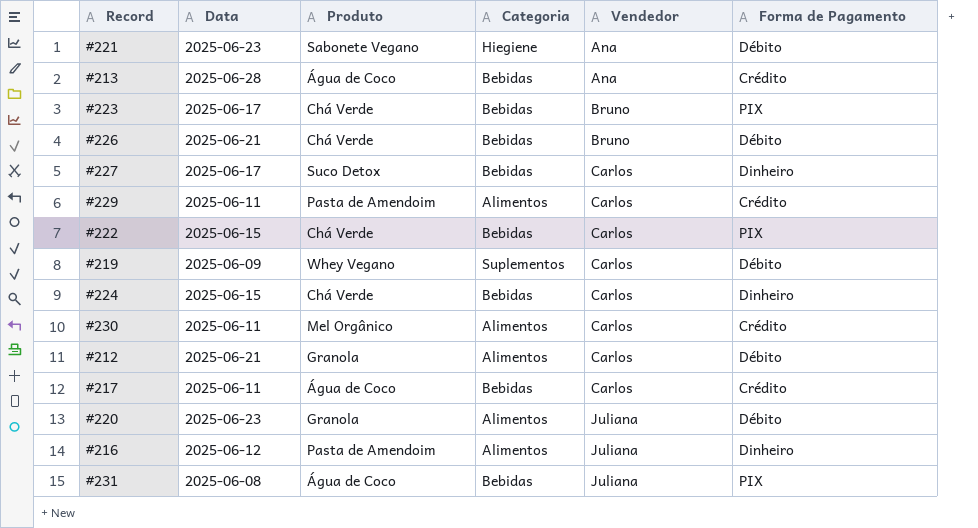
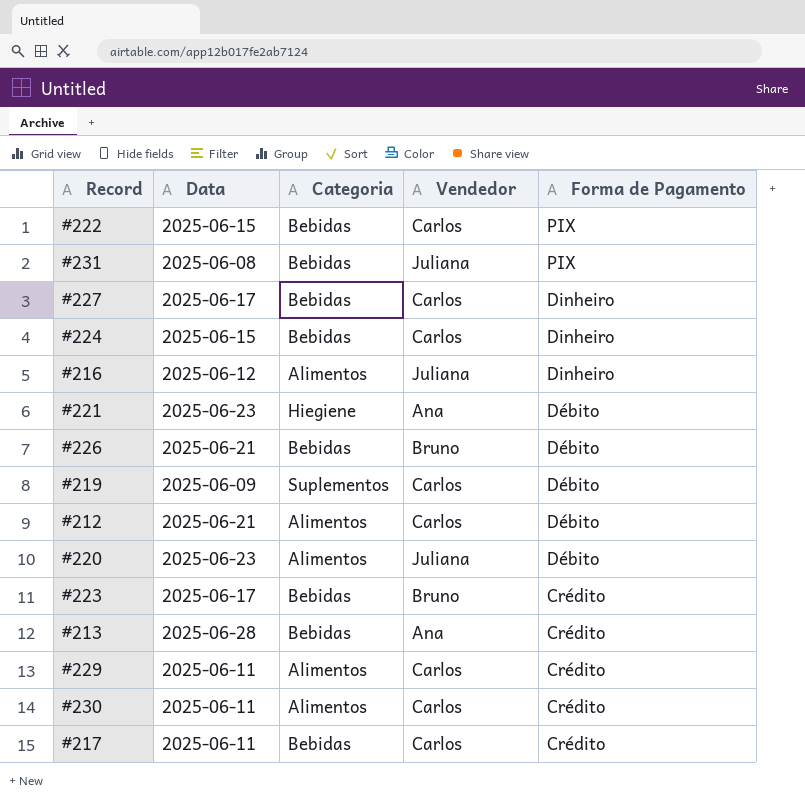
row order: Vendedor ascending -> Forma de Pagamento descending
column Produto | position: 3 -> none
#223 | Forma de Pagamento: PIX -> Crédito

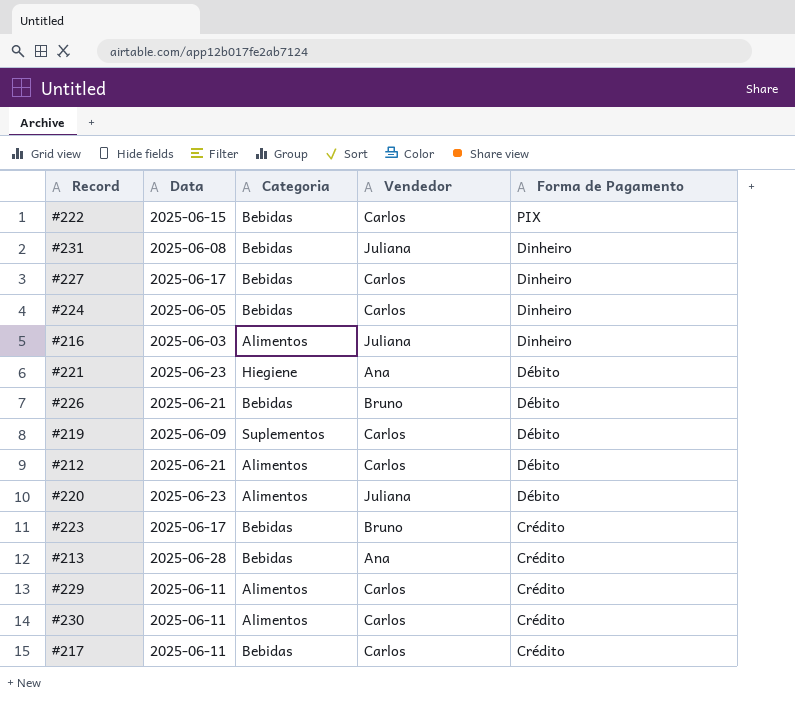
#231 | Forma de Pagamento: PIX -> Dinheiro
#224 | Data: 2025-06-15 -> 2025-06-05
#216 | Data: 2025-06-12 -> 2025-06-03

